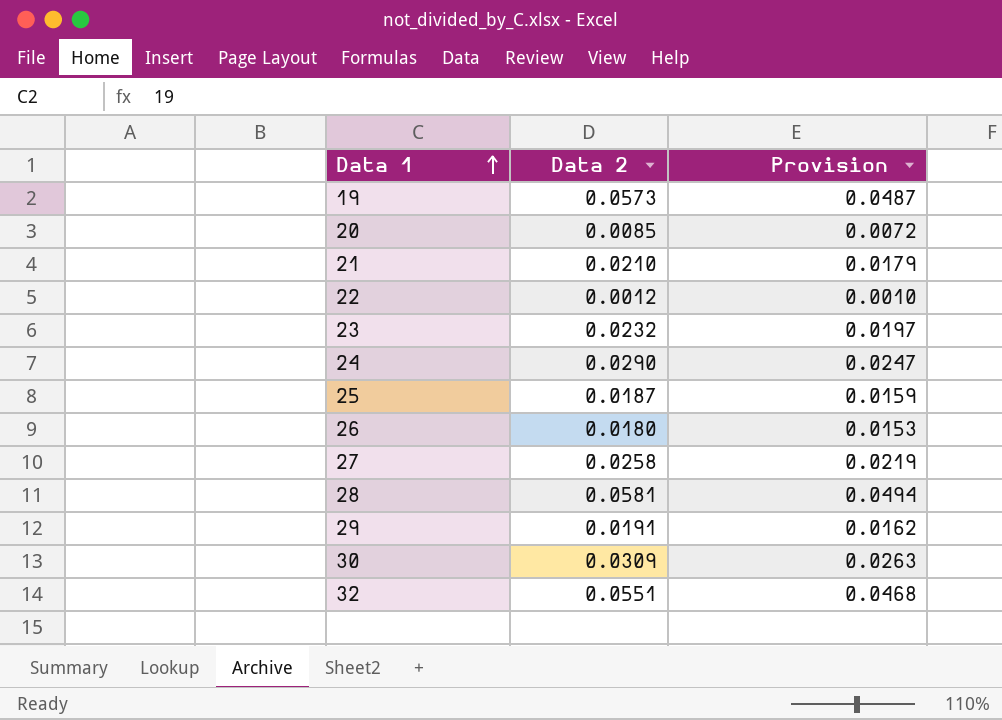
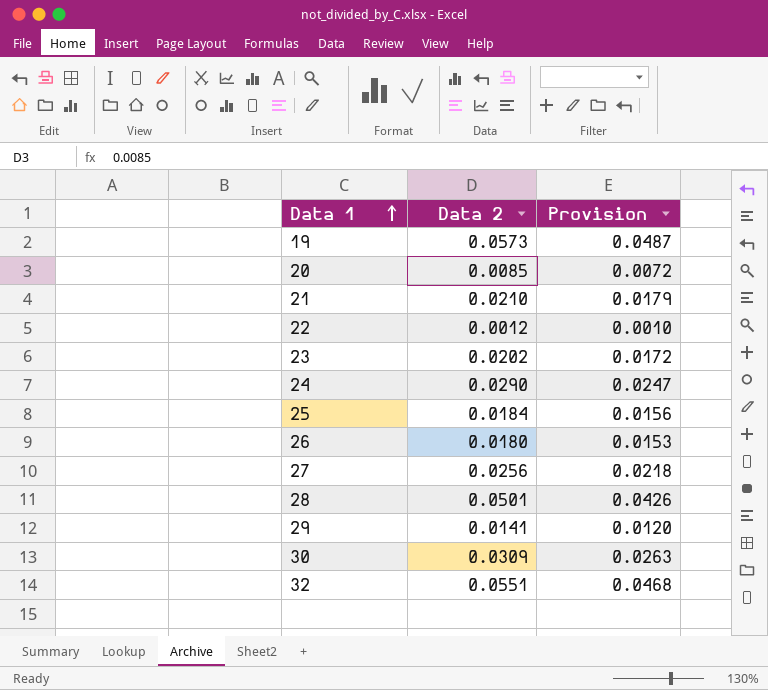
23 | Data 2: 0.0232 -> 0.0202
23 | Provision: 0.0197 -> 0.0172
25 | Data 2: 0.0187 -> 0.0184
25 | Provision: 0.0159 -> 0.0156
27 | Data 2: 0.0258 -> 0.0256
27 | Provision: 0.0219 -> 0.0218
28 | Data 2: 0.0581 -> 0.0501
28 | Provision: 0.0494 -> 0.0426
29 | Data 2: 0.0191 -> 0.0141
29 | Provision: 0.0162 -> 0.0120

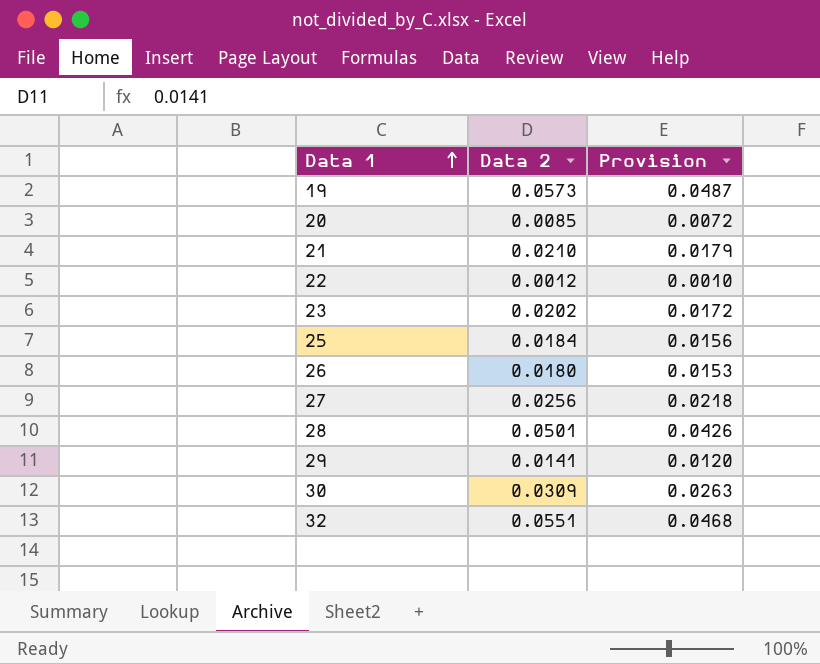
row 24: 0.0290 | 0.0247 -> none

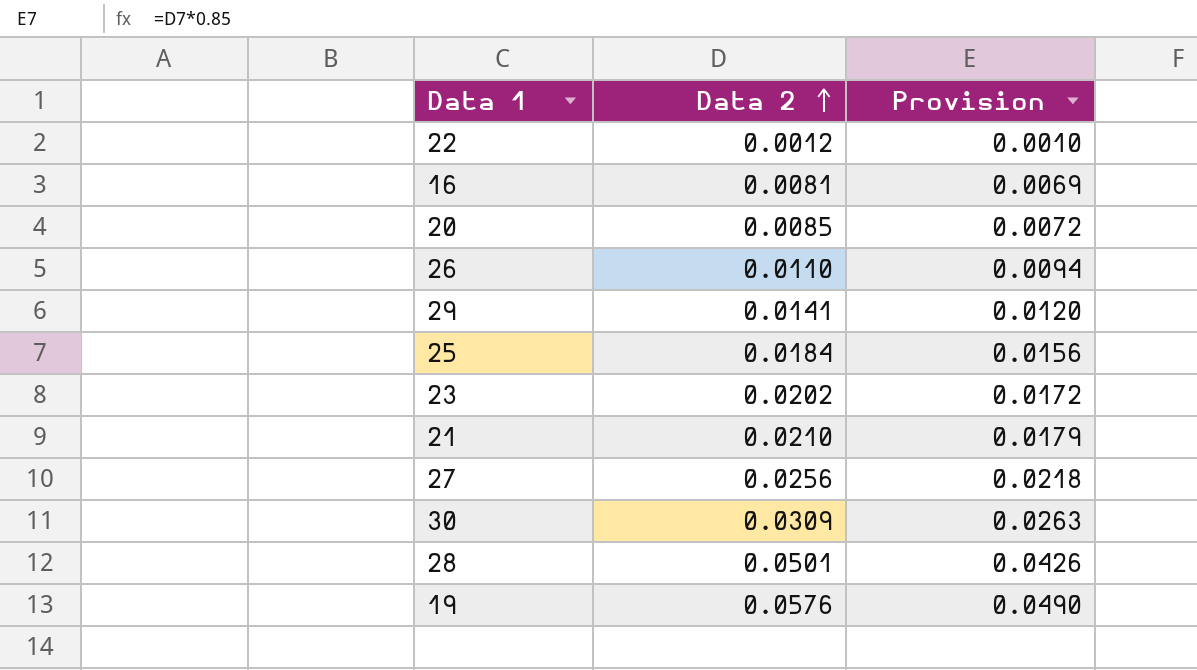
row order: Data 1 ascending -> Data 2 ascending
row 32: 0.0551 | 0.0468 -> none
row 16: none -> 0.0081 | 0.0069
26 | Data 2: 0.0180 -> 0.0110
26 | Provision: 0.0153 -> 0.0094
19 | Data 2: 0.0573 -> 0.0576
19 | Provision: 0.0487 -> 0.0490

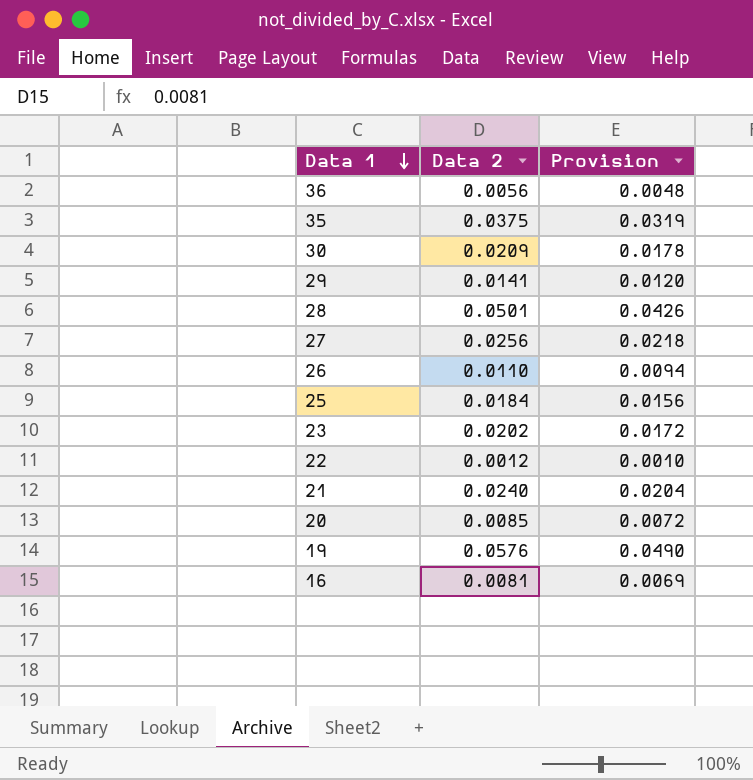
row order: Data 2 ascending -> Data 1 descending
row 36: none -> 0.0056 | 0.0048
row 35: none -> 0.0375 | 0.0319
30 | Data 2: 0.0309 -> 0.0209
30 | Provision: 0.0263 -> 0.0178
21 | Data 2: 0.0210 -> 0.0240
21 | Provision: 0.0179 -> 0.0204

